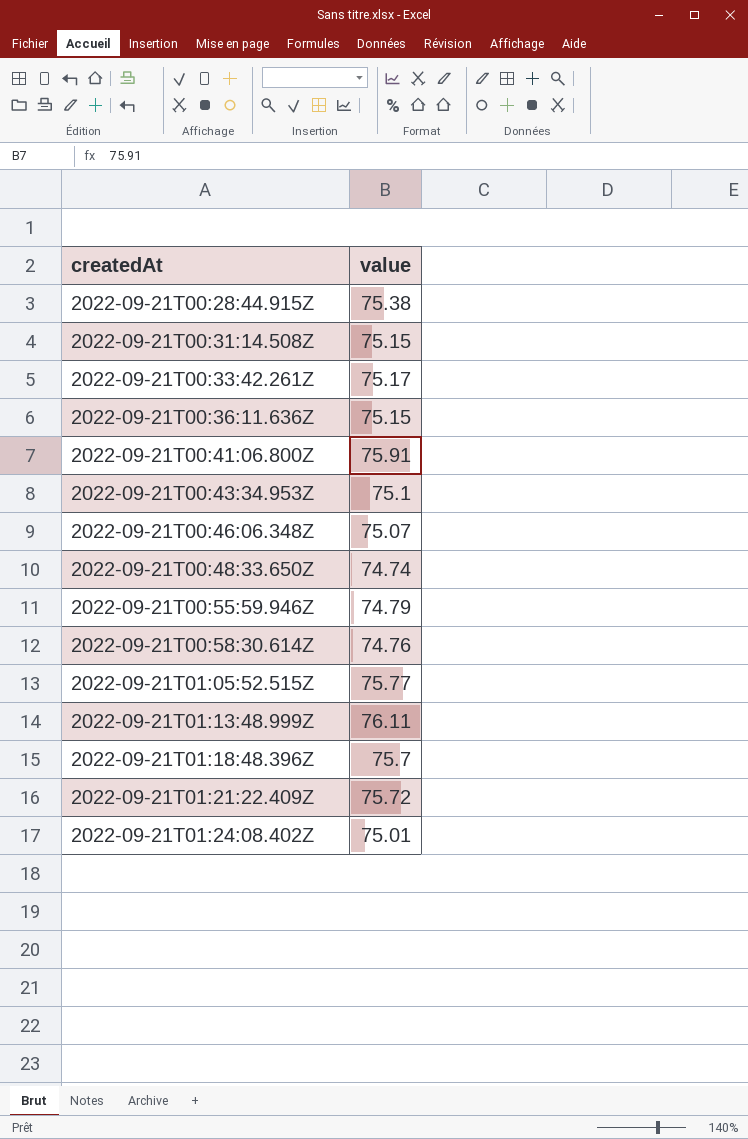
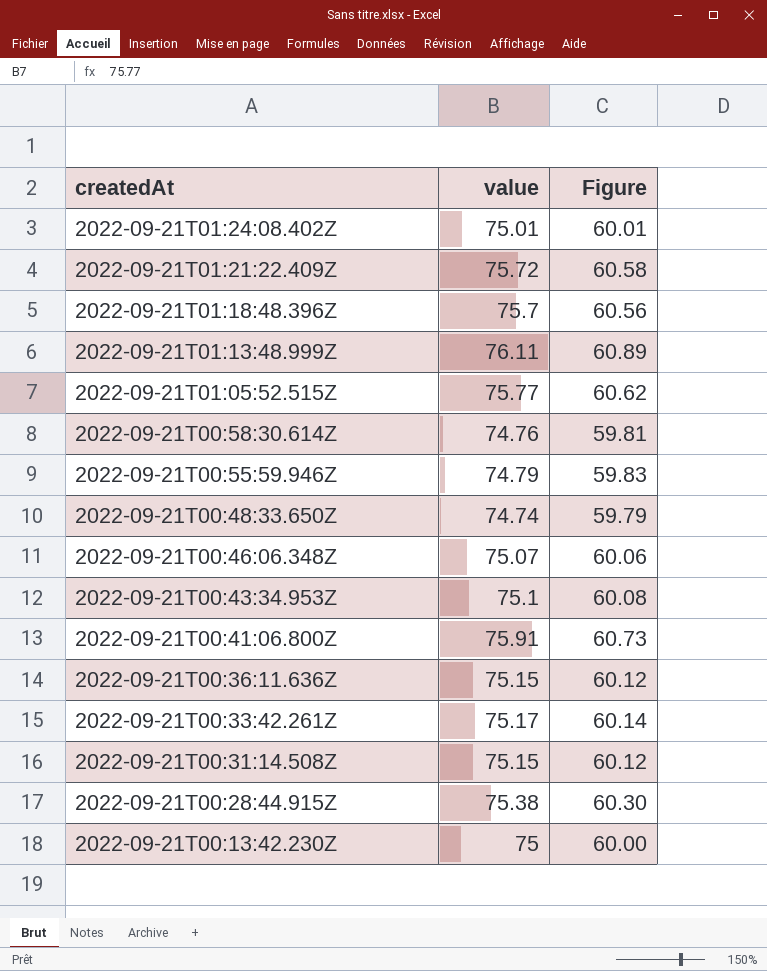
row order: createdAt ascending -> createdAt descending
column Figure | formula: none -> [value] * 0.8
row 2022-09-21T00:13:42.230Z: none -> 75 | 60.00

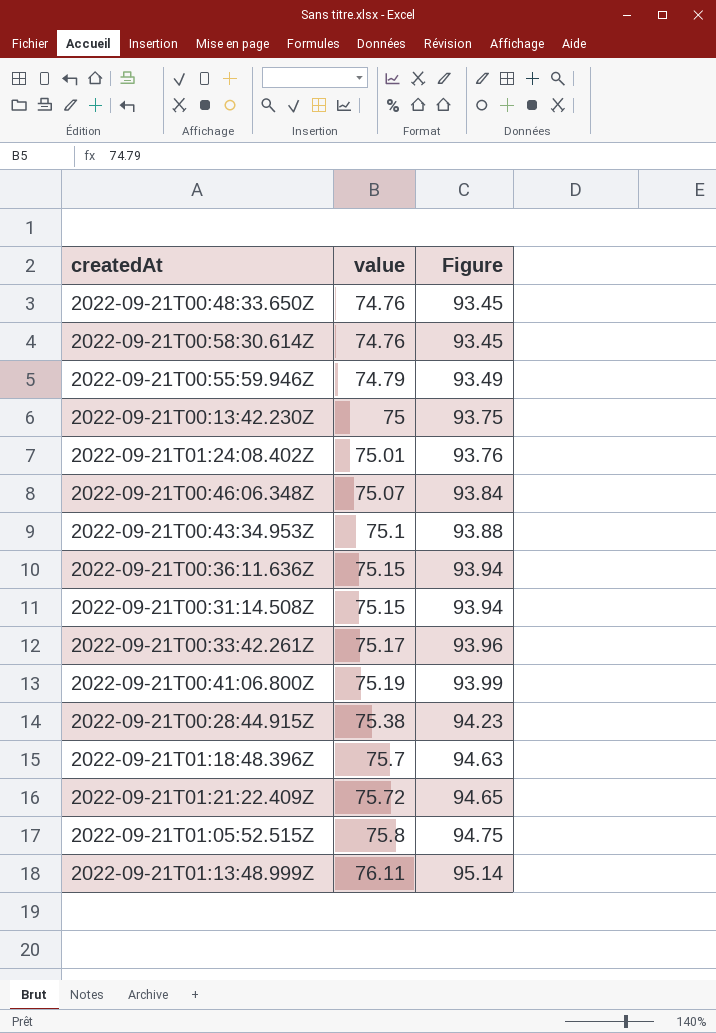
row order: createdAt descending -> value ascending
column Figure | formula: [value] * 0.8 -> [value] * 1.25
2022-09-21T00:48:33.650Z | value: 74.74 -> 74.76
2022-09-21T00:41:06.800Z | value: 75.91 -> 75.19
2022-09-21T01:05:52.515Z | value: 75.77 -> 75.8

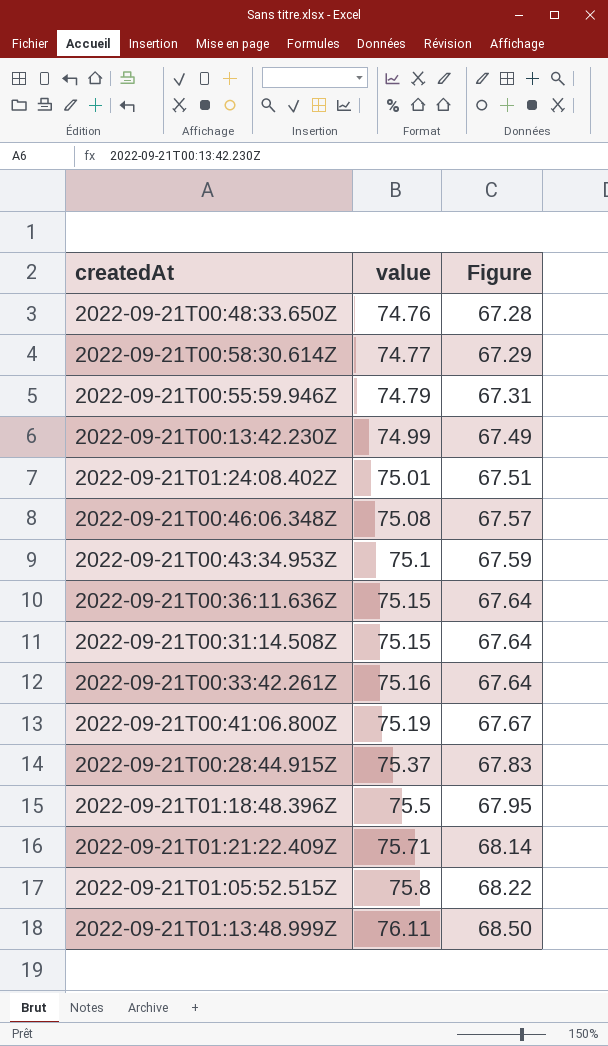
column Figure | formula: [value] * 1.25 -> [value] * 0.9
2022-09-21T00:58:30.614Z | value: 74.76 -> 74.77
2022-09-21T00:13:42.230Z | value: 75 -> 74.99
2022-09-21T00:46:06.348Z | value: 75.07 -> 75.08
2022-09-21T00:33:42.261Z | value: 75.17 -> 75.16
2022-09-21T00:28:44.915Z | value: 75.38 -> 75.37
2022-09-21T01:18:48.396Z | value: 75.7 -> 75.5
2022-09-21T01:21:22.409Z | value: 75.72 -> 75.71

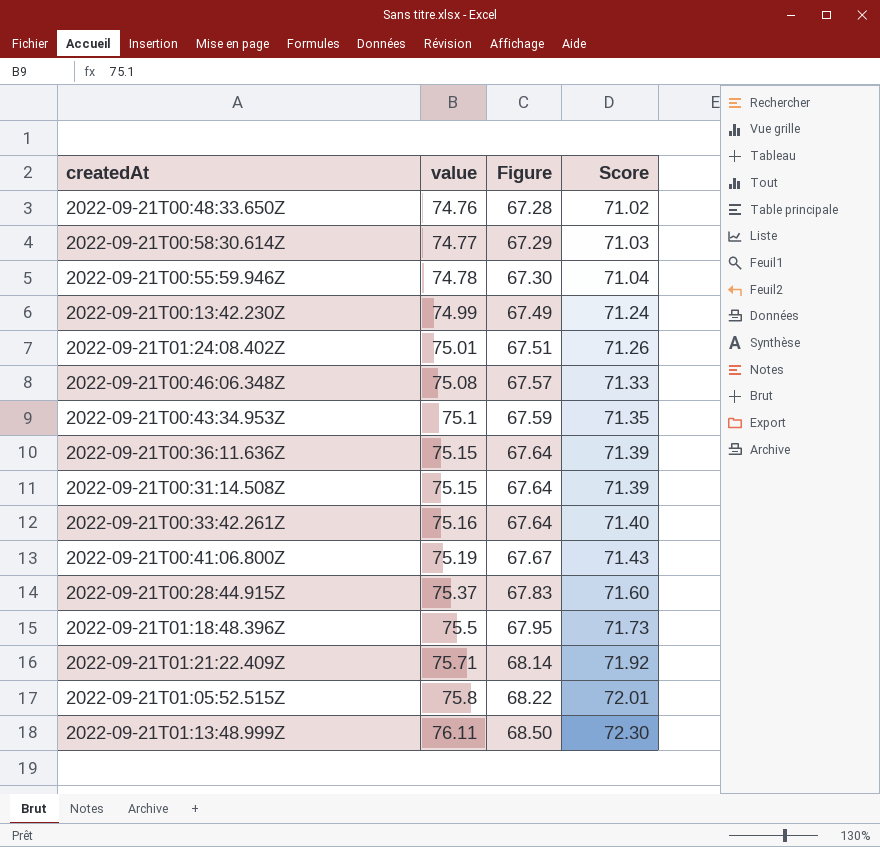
column Score | formula: none -> [value] * 0.95
2022-09-21T00:55:59.946Z | value: 74.79 -> 74.78
2022-09-21T00:55:59.946Z | Figure: 67.31 -> 67.30

